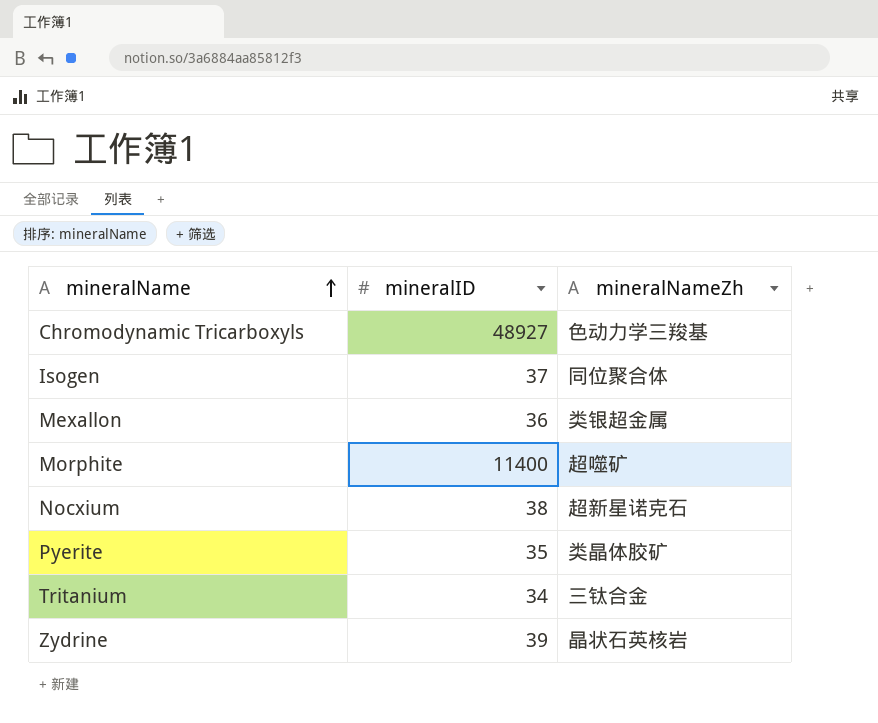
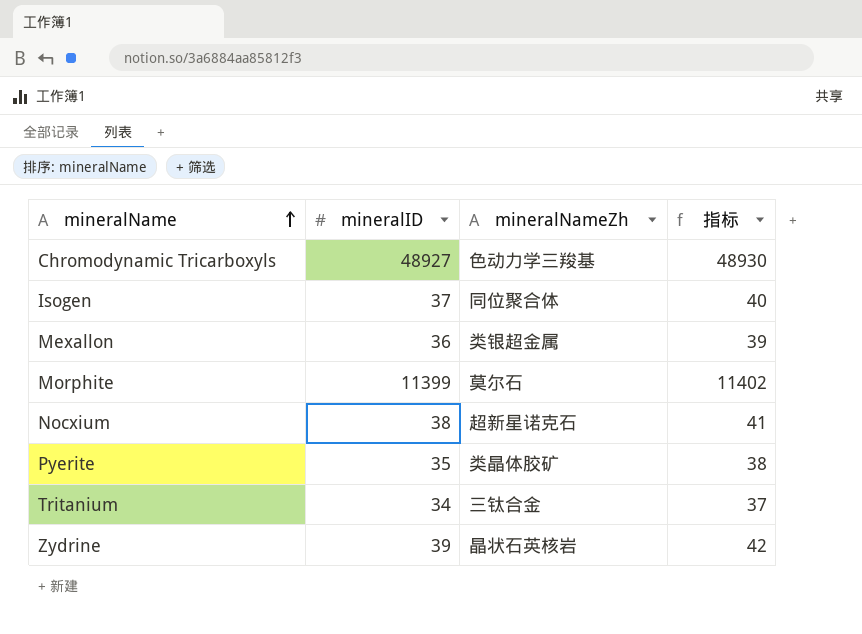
column 指标 | formula: none -> [mineralID] + 3
Morphite | mineralID: 11400 -> 11399
Morphite | mineralNameZh: 超噬矿 -> 莫尔石

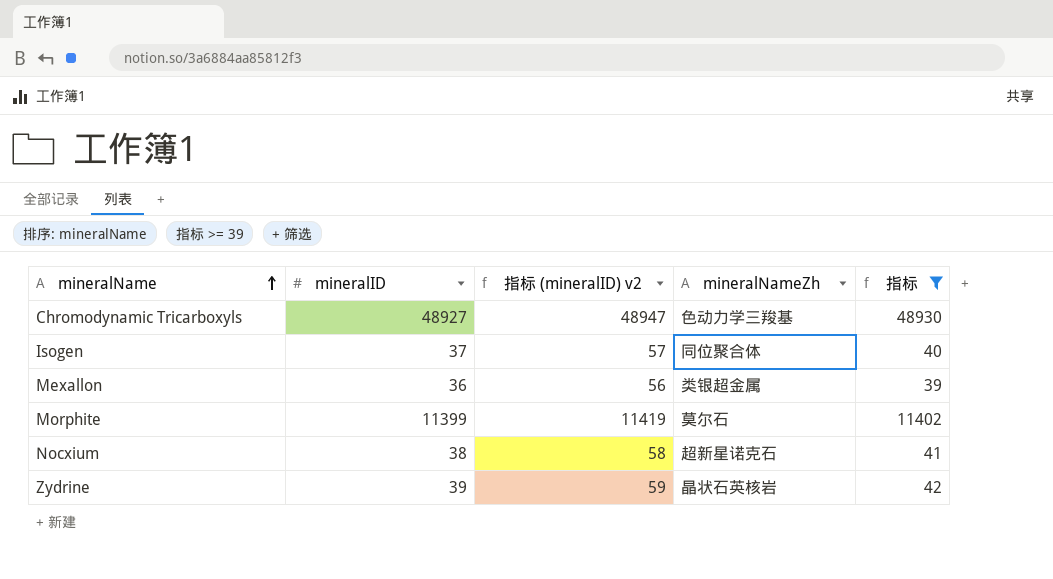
filter: none -> 指标 >= 39
column 指标 (mineralID) v2 | formula: none -> [mineralID] + 20

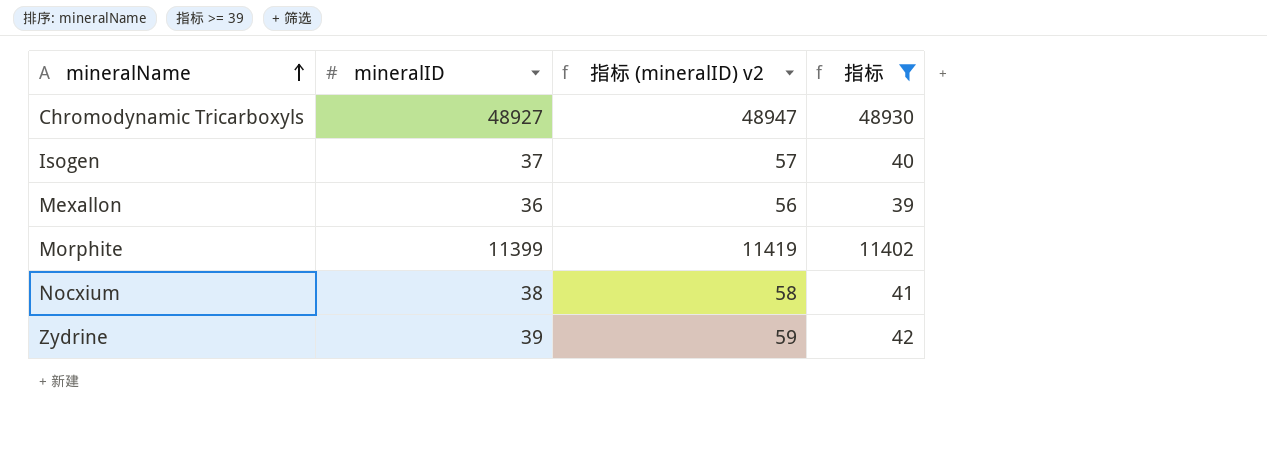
column mineralNameZh | position: 4 -> none

